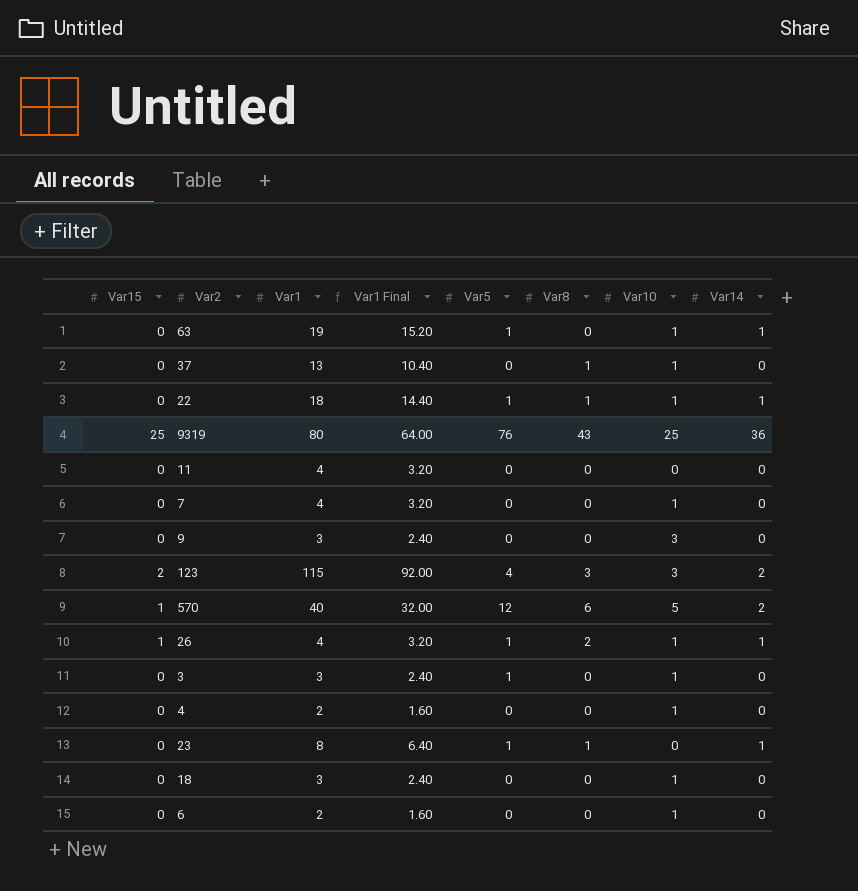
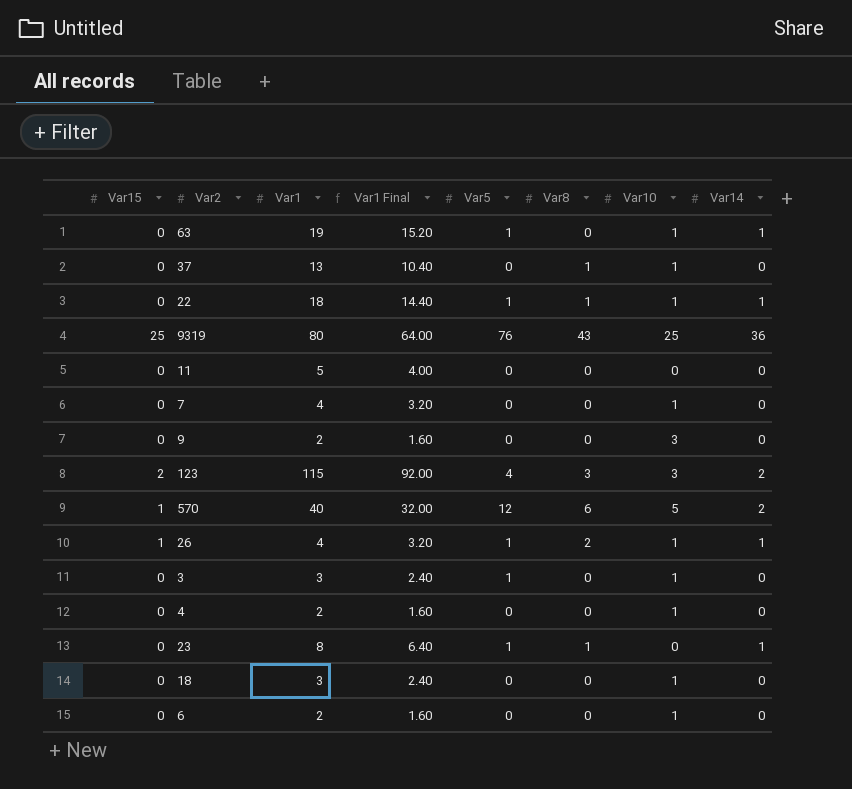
11 | Var1: 4 -> 5
11 | Var1 Final: 3.20 -> 4.00
9 | Var1: 3 -> 2
9 | Var1 Final: 2.40 -> 1.60

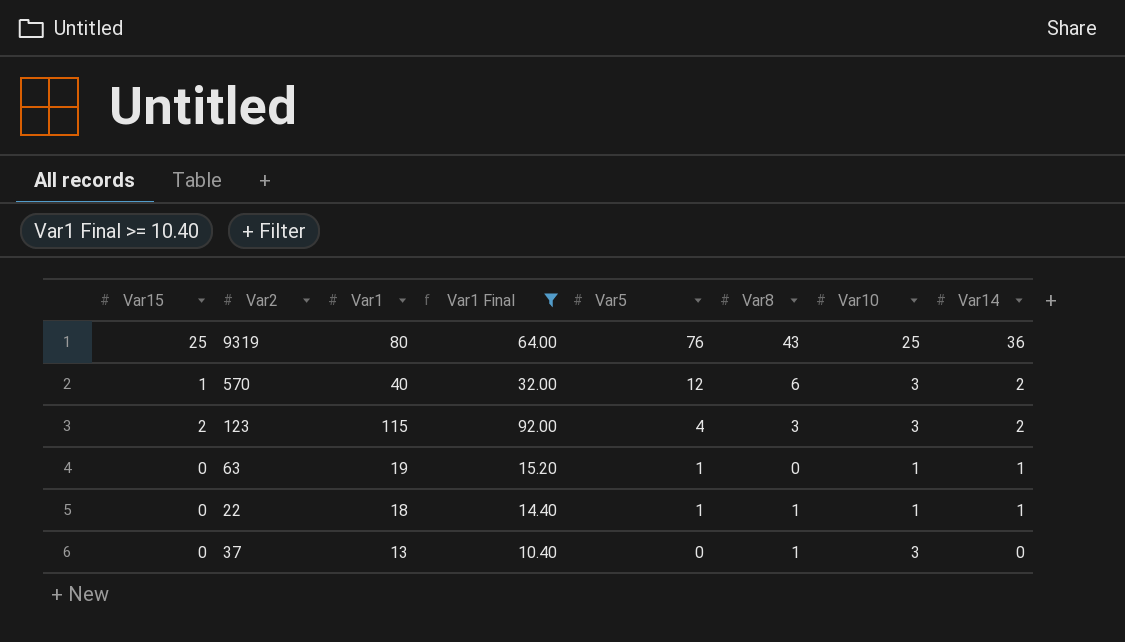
filter: none -> Var1 Final >= 10.40
row order: none -> Var5 descending
570 | Var10: 5 -> 3
37 | Var10: 1 -> 3

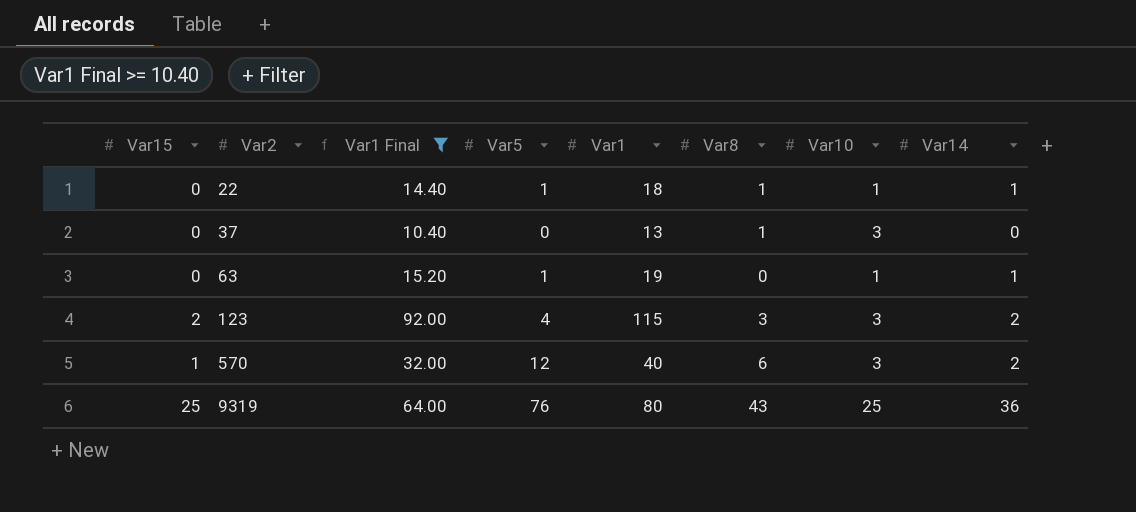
row order: Var5 descending -> Var2 ascending
column Var1 | position: 3 -> 5

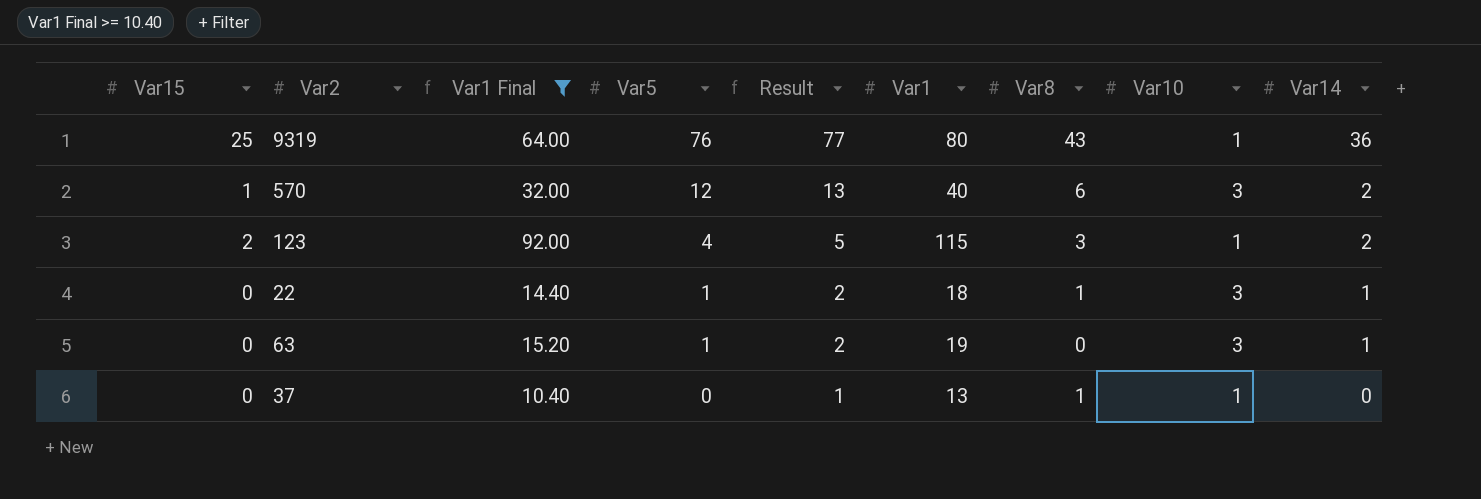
row order: Var2 ascending -> Var5 descending
column Result | formula: none -> [Var5] + 1
9319 | Var10: 25 -> 1
123 | Var10: 3 -> 1
22 | Var10: 1 -> 3
63 | Var10: 1 -> 3
37 | Var10: 3 -> 1

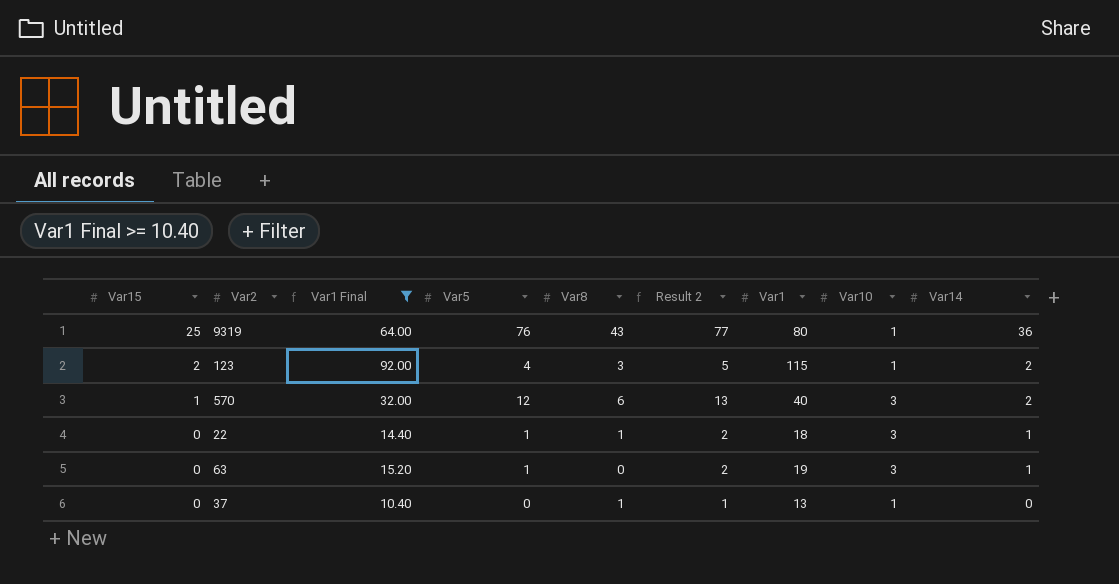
row order: Var5 descending -> Var15 descending
column Var8 | position: 7 -> 5
column name: Result -> Result 2

